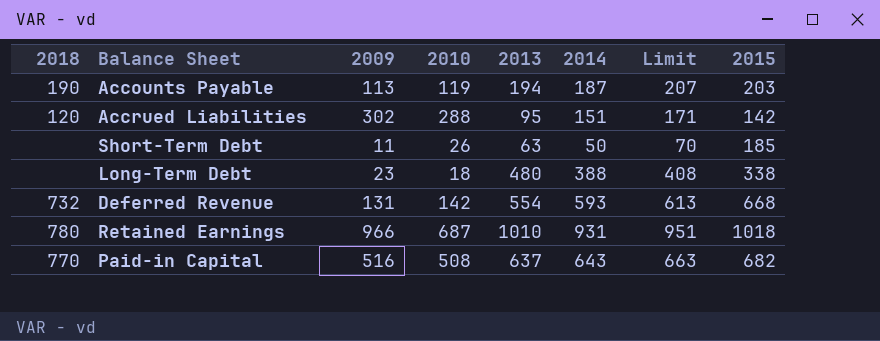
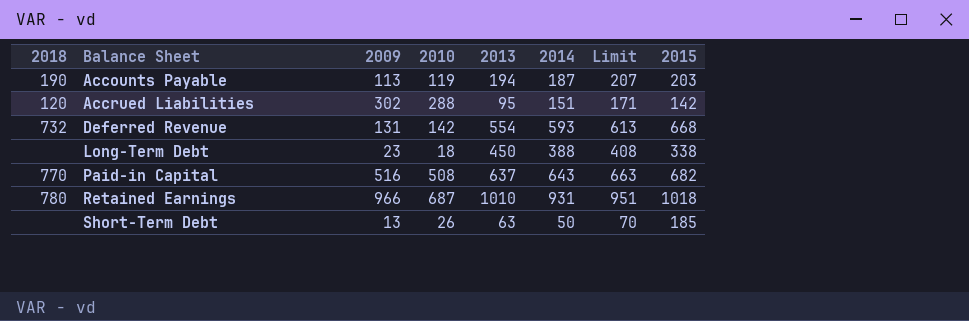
row order: none -> Balance Sheet ascending
Long-Term Debt | 2013: 480 -> 450
Short-Term Debt | 2009: 11 -> 13

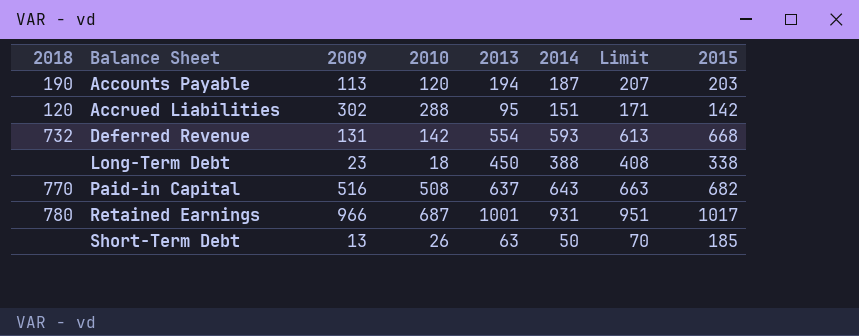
Accounts Payable | 2010: 119 -> 120
Retained Earnings | 2013: 1010 -> 1001
Retained Earnings | 2015: 1018 -> 1017

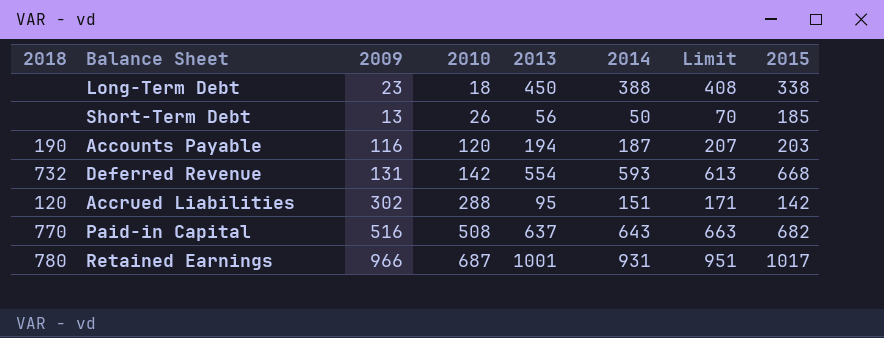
row order: Balance Sheet ascending -> 2010 ascending
Short-Term Debt | 2013: 63 -> 56
Accounts Payable | 2009: 113 -> 116

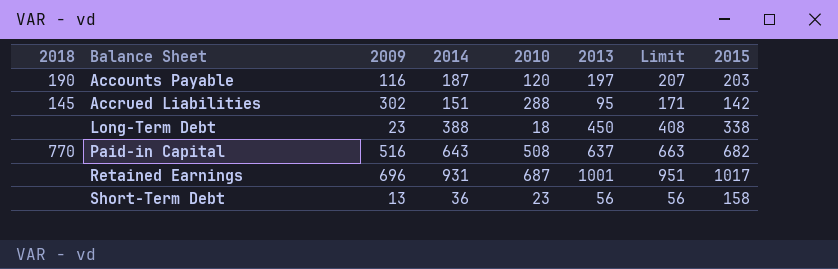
row order: 2010 ascending -> Balance Sheet ascending
column 2014 | position: 6 -> 4
row Deferred Revenue: 732 | 131 | 142 | 554 | 593 | 613 | 668 -> none
Accounts Payable | 2013: 194 -> 197
Accrued Liabilities | 2018: 120 -> 145
Retained Earnings | 2018: 780 -> none
Retained Earnings | 2009: 966 -> 696
Short-Term Debt | 2014: 50 -> 36
Short-Term Debt | 2010: 26 -> 23
Short-Term Debt | Limit: 70 -> 56
Short-Term Debt | 2015: 185 -> 158

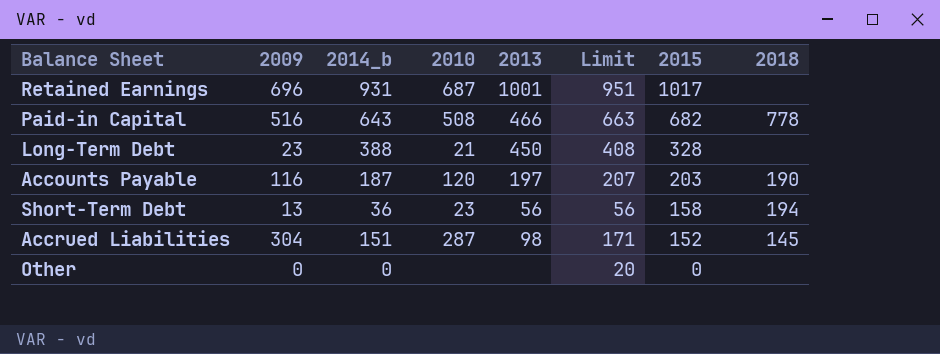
row order: Balance Sheet ascending -> 2015 descending
column name: 2014 -> 2014_b
column 2018 | position: 1 -> 8
Paid-in Capital | 2013: 637 -> 466
Paid-in Capital | 2018: 770 -> 778
Long-Term Debt | 2010: 18 -> 21
Long-Term Debt | 2015: 338 -> 328
Short-Term Debt | 2018: none -> 194
Accrued Liabilities | 2009: 302 -> 304
Accrued Liabilities | 2010: 288 -> 287
Accrued Liabilities | 2013: 95 -> 98
Accrued Liabilities | 2015: 142 -> 152
row Other: none -> 0 | 0 | none | none | 20 | 0 | none

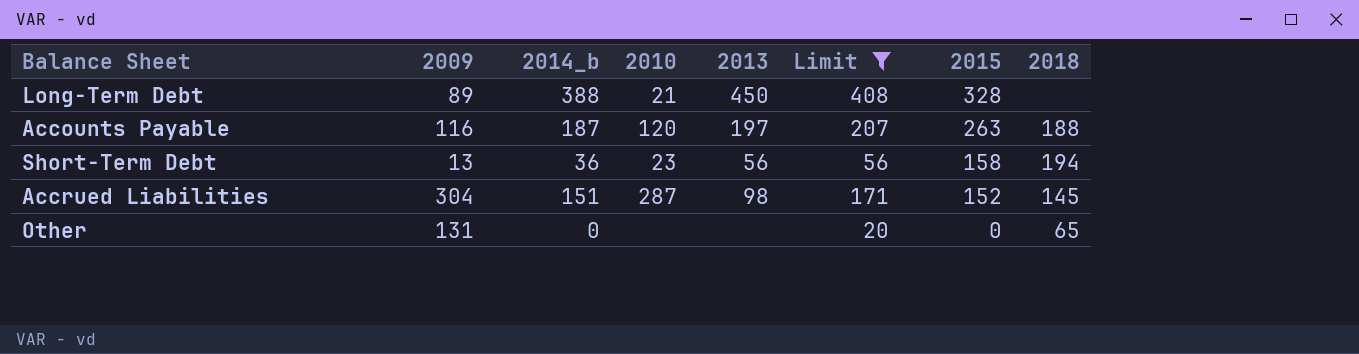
filter: none -> Limit <= 408
Long-Term Debt | 2009: 23 -> 89
Accounts Payable | 2015: 203 -> 263
Accounts Payable | 2018: 190 -> 188
Other | 2009: 0 -> 131
Other | 2018: none -> 65

